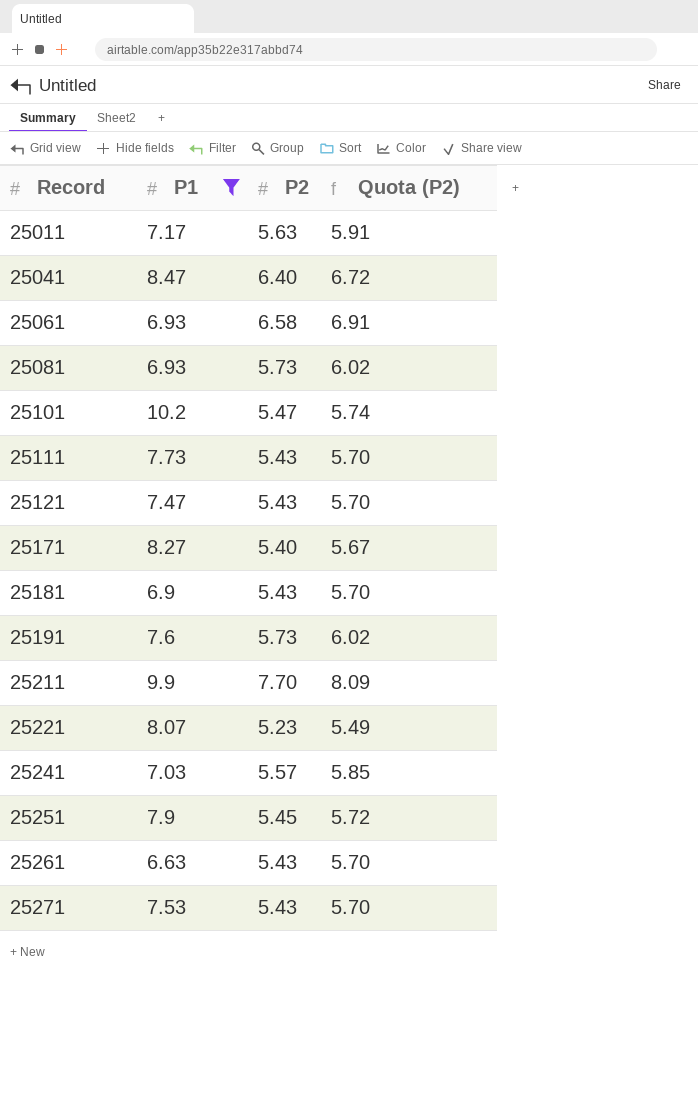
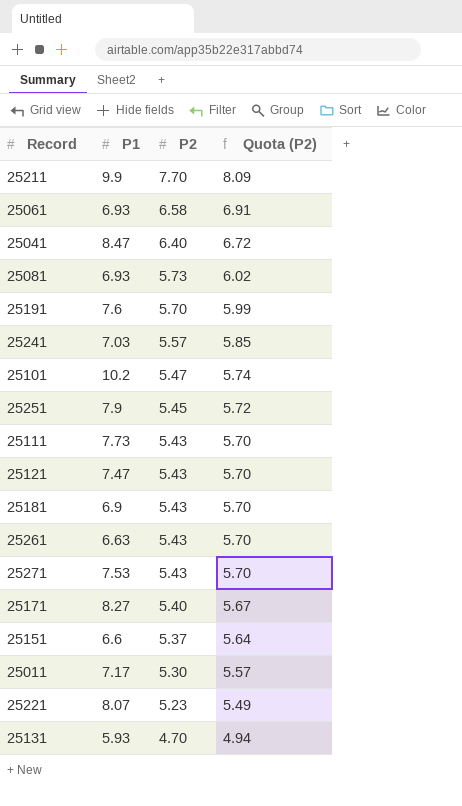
filter: P1 >= 6.63 -> none
row order: Record ascending -> P2 descending
25191 | P2: 5.73 -> 5.70
25191 | Quota (P2): 6.02 -> 5.99
25011 | P2: 5.63 -> 5.30
25011 | Quota (P2): 5.91 -> 5.57

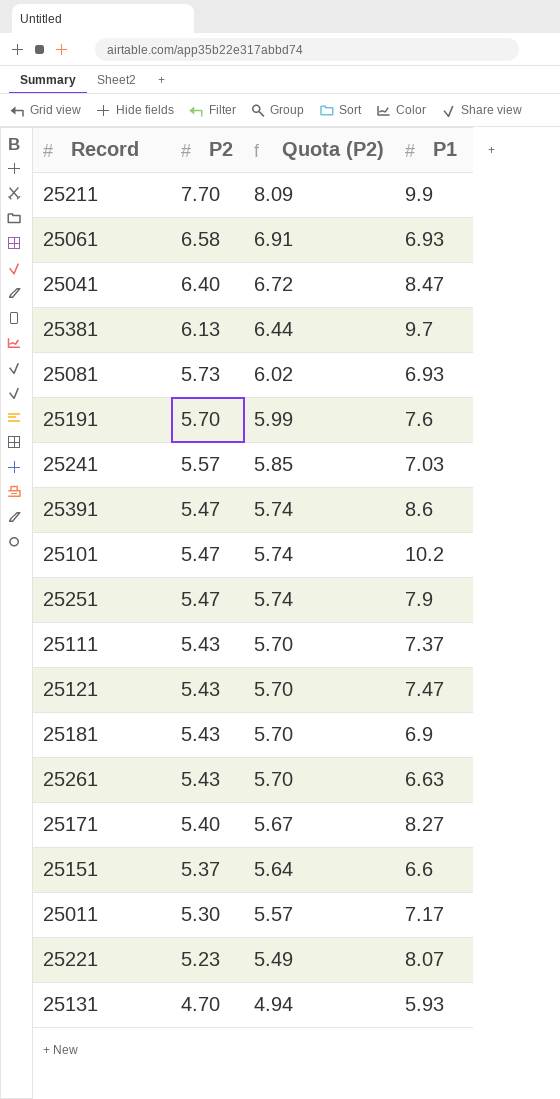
column P1 | position: 2 -> 4
row 25271: 7.53 | 5.43 | 5.70 -> none
row 25381: none -> 6.13 | 6.44 | 9.7
row 25391: none -> 5.47 | 5.74 | 8.6
25251 | P2: 5.45 -> 5.47
25251 | Quota (P2): 5.72 -> 5.74
25111 | P1: 7.73 -> 7.37

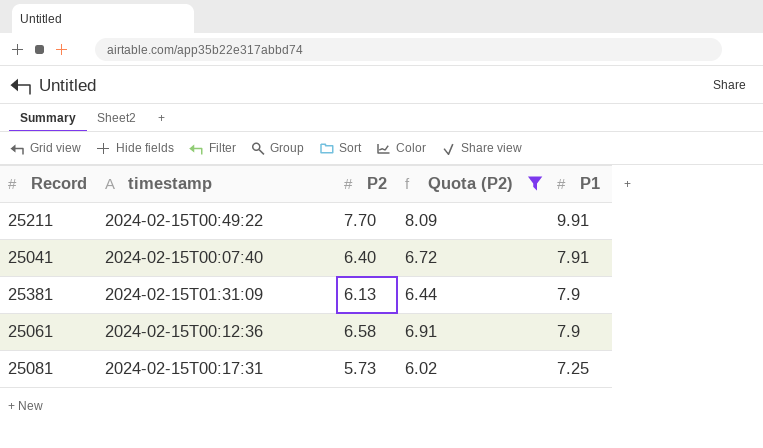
filter: none -> Quota (P2) >= 6.02
row order: P2 descending -> P1 descending
column timestamp | position: none -> 2
25211 | P1: 9.9 -> 9.91
25041 | P1: 8.47 -> 7.91
25381 | P1: 9.7 -> 7.9
25061 | P1: 6.93 -> 7.9
25081 | P1: 6.93 -> 7.25

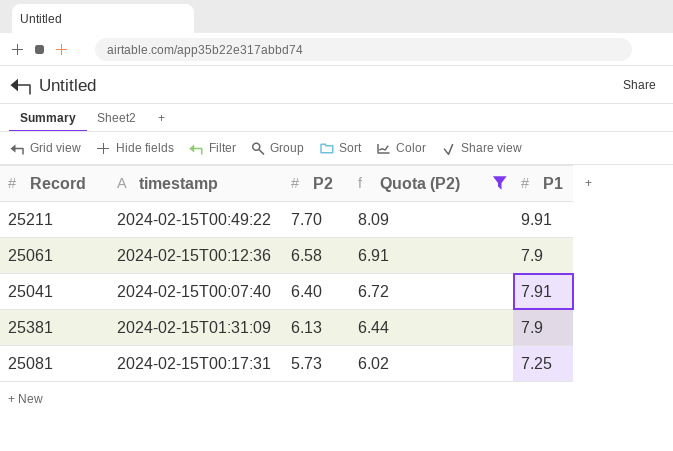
row order: P1 descending -> P2 descending

